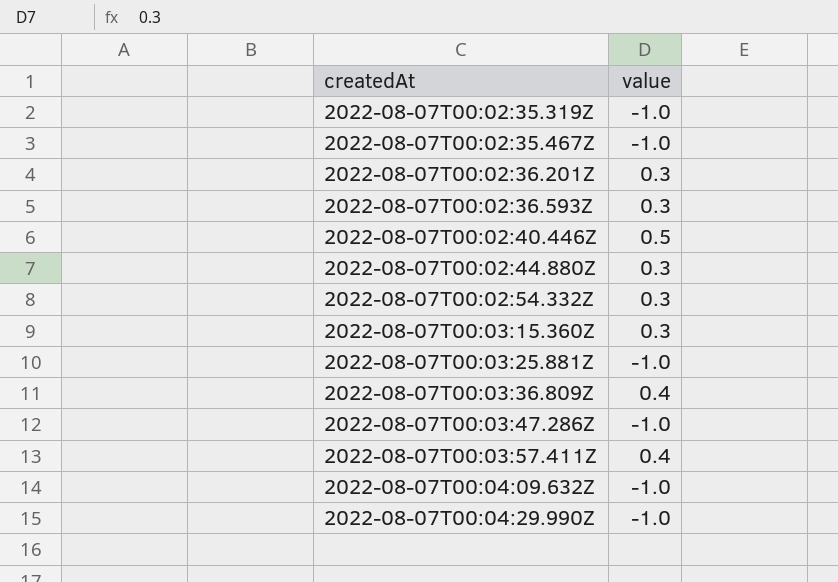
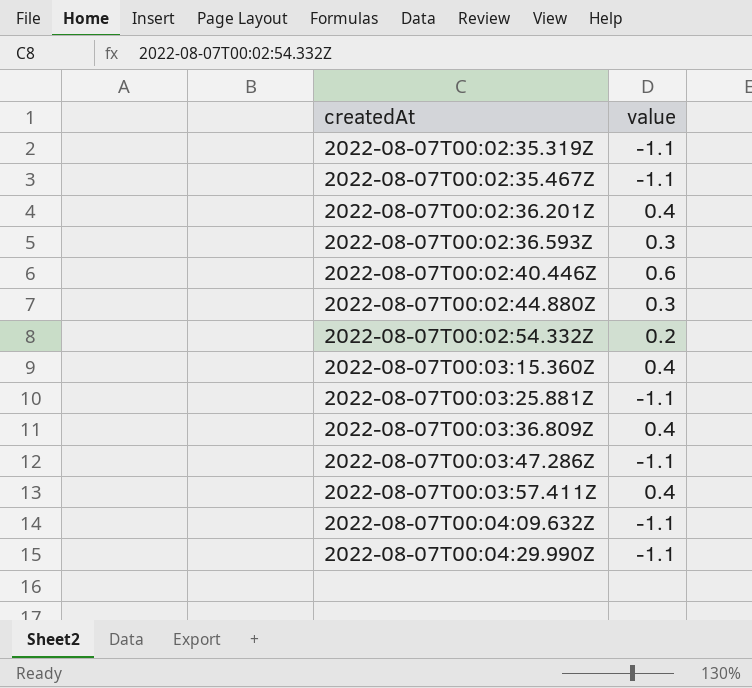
2022-08-07T00:02:35.319Z | value: -1.0 -> -1.1
2022-08-07T00:02:35.467Z | value: -1.0 -> -1.1
2022-08-07T00:02:36.201Z | value: 0.3 -> 0.4
2022-08-07T00:02:40.446Z | value: 0.5 -> 0.6
2022-08-07T00:02:54.332Z | value: 0.3 -> 0.2
2022-08-07T00:03:15.360Z | value: 0.3 -> 0.4
2022-08-07T00:03:25.881Z | value: -1.0 -> -1.1
2022-08-07T00:03:47.286Z | value: -1.0 -> -1.1
2022-08-07T00:04:09.632Z | value: -1.0 -> -1.1
2022-08-07T00:04:29.990Z | value: -1.0 -> -1.1

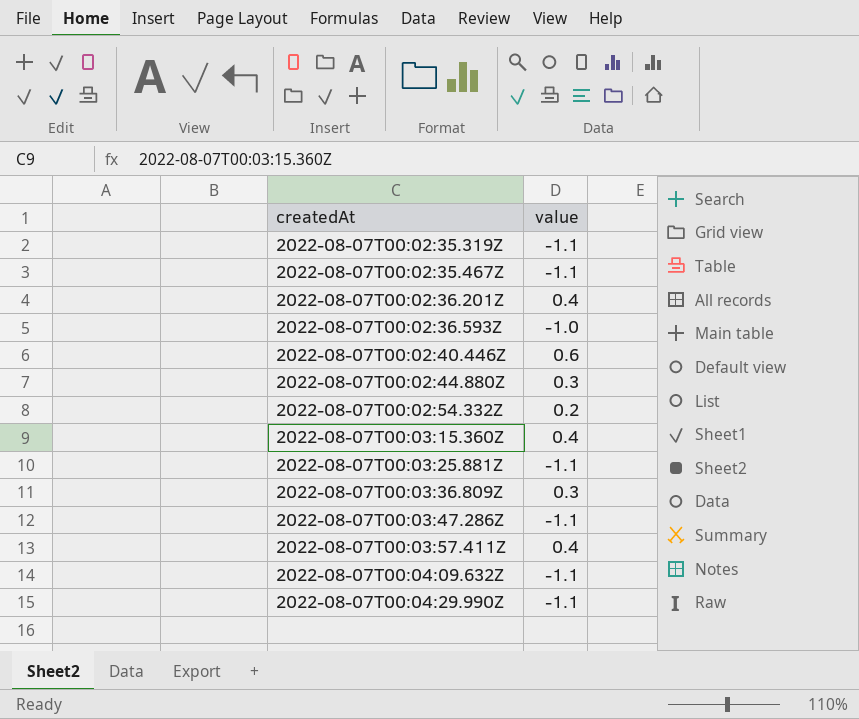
2022-08-07T00:02:36.593Z | value: 0.3 -> -1.0
2022-08-07T00:03:36.809Z | value: 0.4 -> 0.3

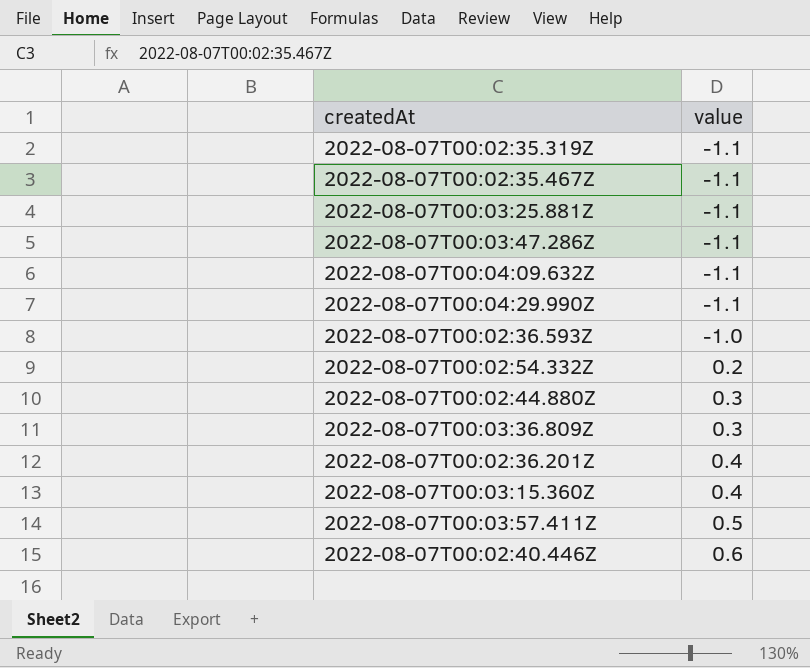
row order: createdAt ascending -> value ascending
2022-08-07T00:03:57.411Z | value: 0.4 -> 0.5

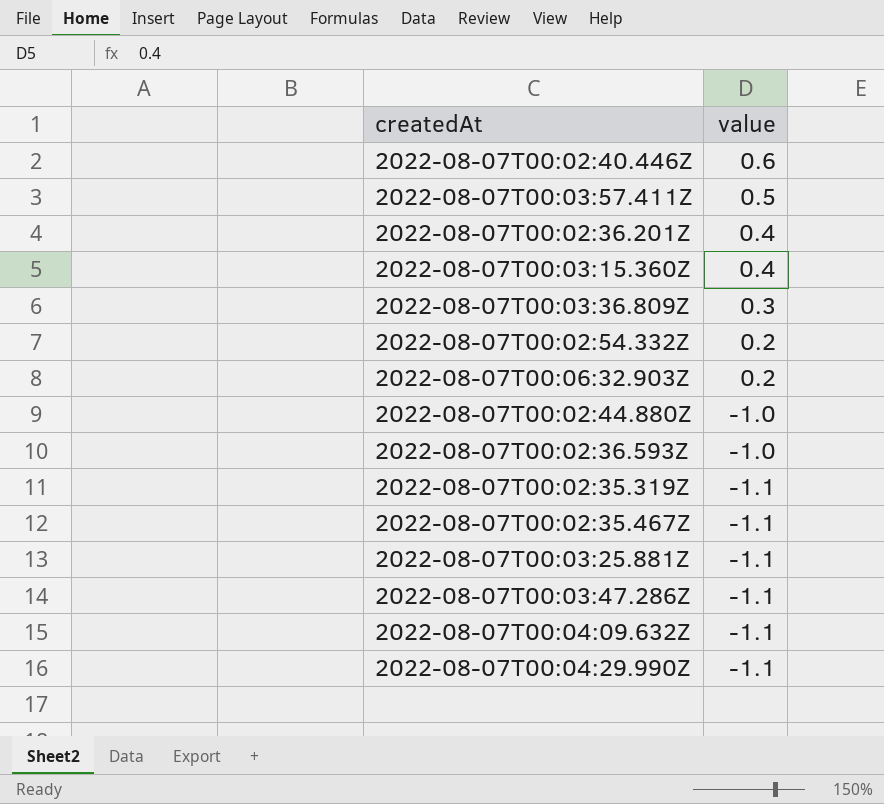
row order: value ascending -> value descending
row 2022-08-07T00:06:32.903Z: none -> 0.2
2022-08-07T00:02:44.880Z | value: 0.3 -> -1.0

